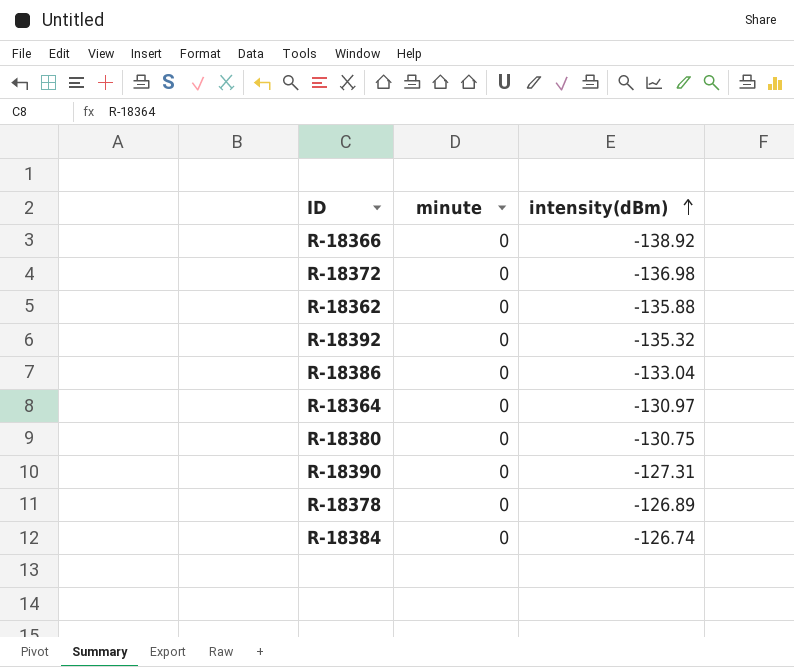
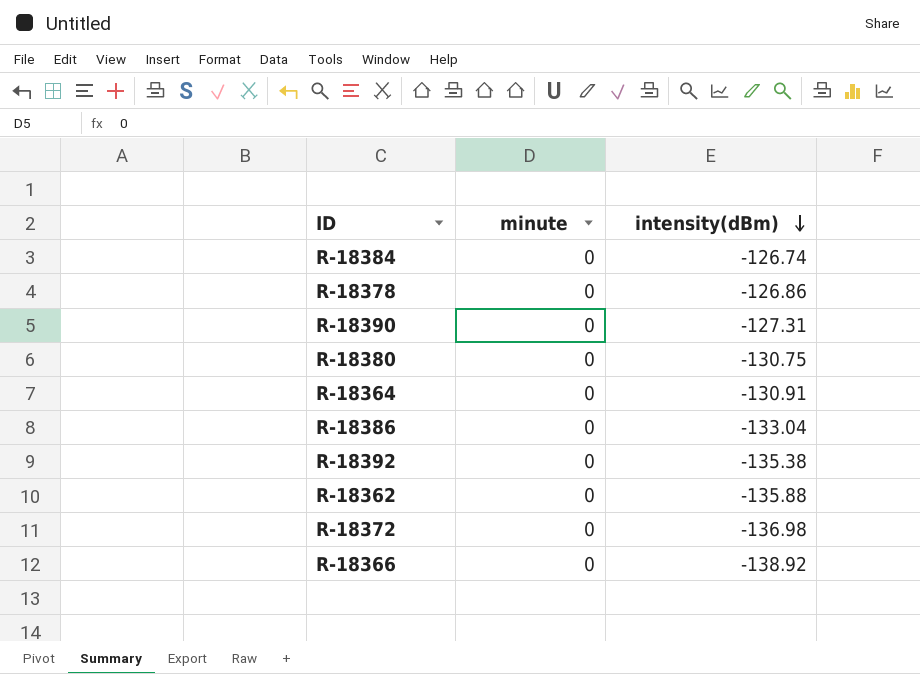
row order: intensity(dBm) ascending -> intensity(dBm) descending
R-18378 | intensity(dBm): -126.89 -> -126.86
R-18364 | intensity(dBm): -130.97 -> -130.91
R-18392 | intensity(dBm): -135.32 -> -135.38

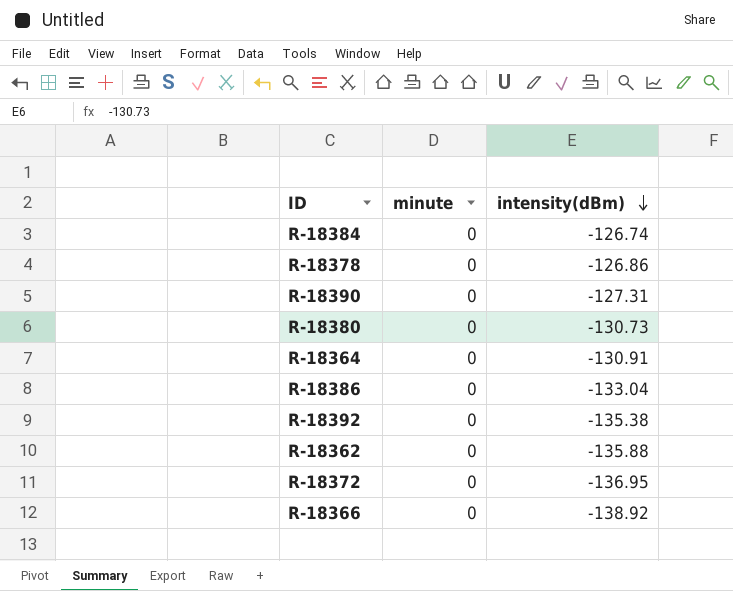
R-18380 | intensity(dBm): -130.75 -> -130.73
R-18372 | intensity(dBm): -136.98 -> -136.95

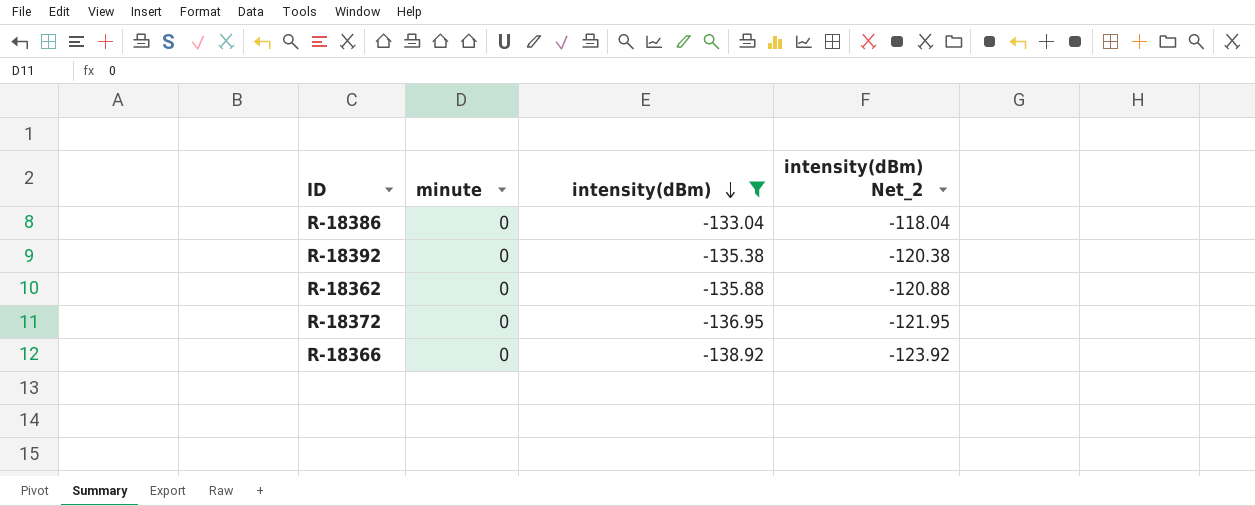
filter: none -> intensity(dBm) <= -133.04
column intensity(dBm) Net_2 | formula: none -> [intensity(dBm)] + 15

